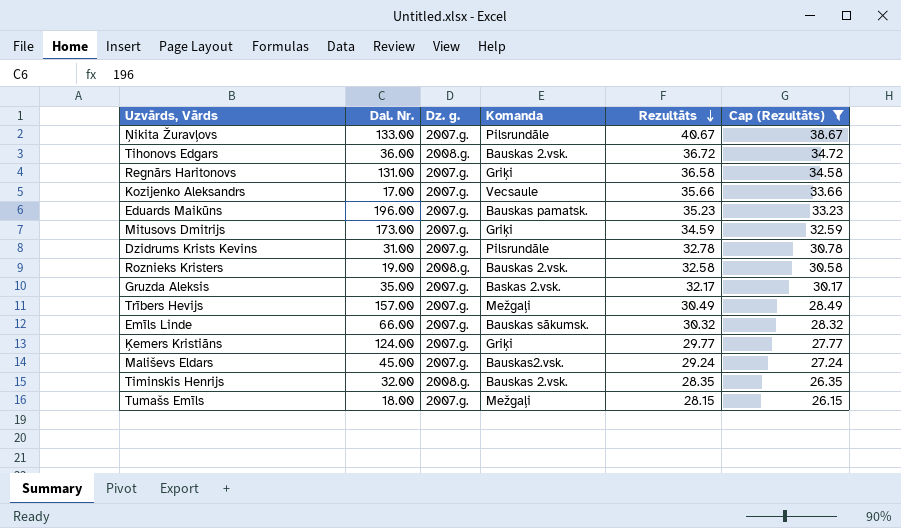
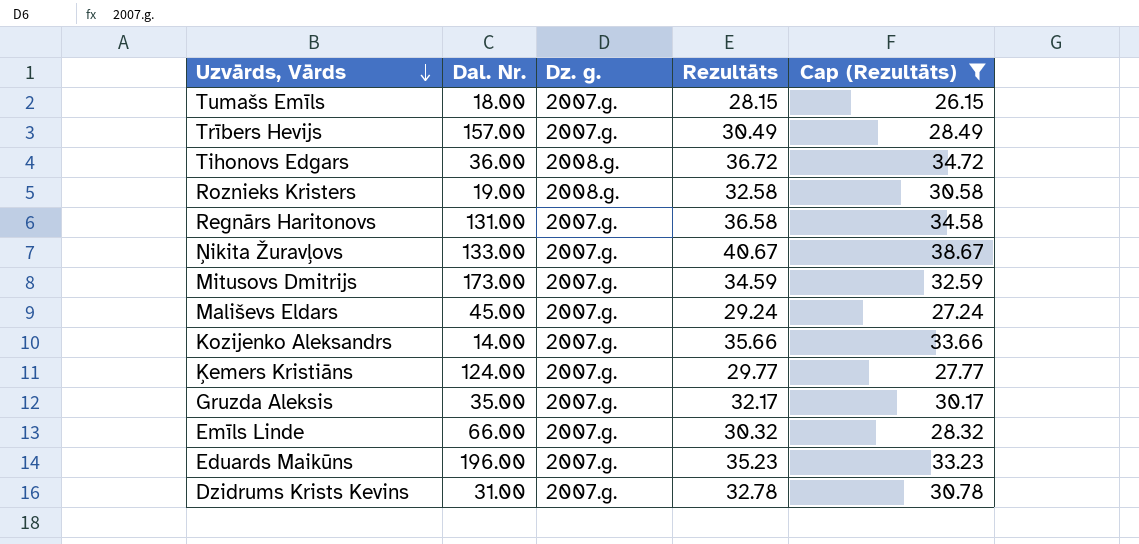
row order: Rezultāts descending -> Uzvārds, Vārds descending
column Komanda | position: 4 -> none
row Timinskis Henrijs: 32.00 | 2008.g. | Bauskas 2.vsk. | 28.35 | 26.35 -> none
Kozijenko Aleksandrs | Dal. Nr.: 17.00 -> 14.00

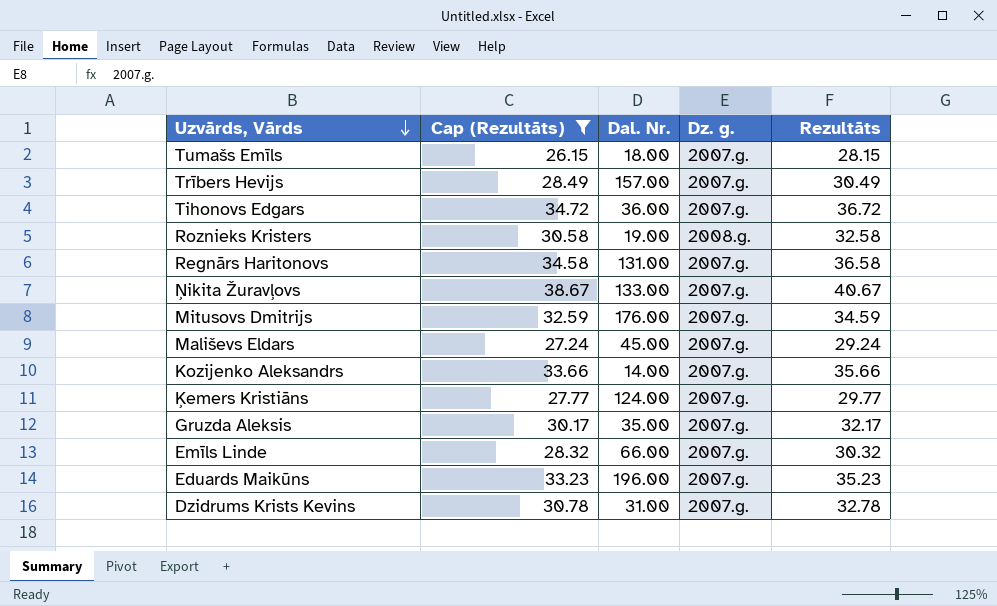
column Cap (Rezultāts) | position: 5 -> 2
Tihonovs Edgars | Dz. g.: 2008.g. -> 2007.g.
Mitusovs Dmitrijs | Dal. Nr.: 173.00 -> 176.00

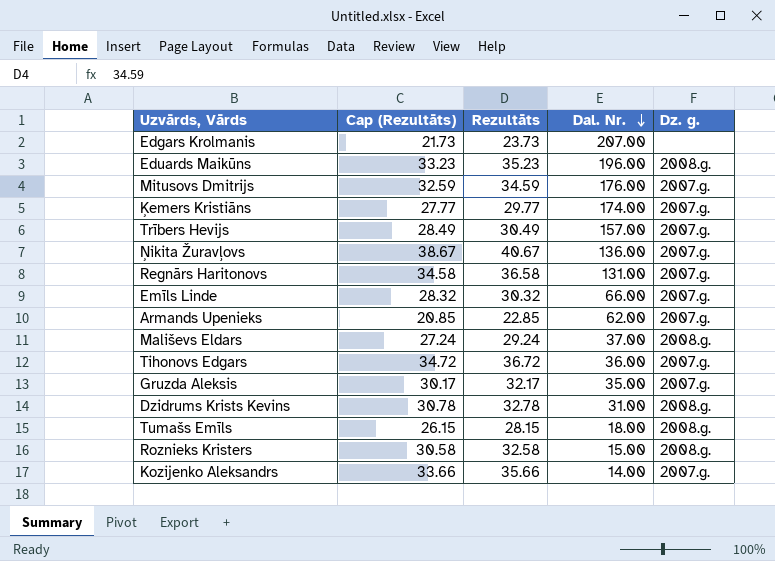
filter: Cap (Rezultāts) >= 26.15 -> none
row order: Uzvārds, Vārds descending -> Dal. Nr. descending
column Rezultāts | position: 5 -> 3
Eduards Maikūns | Dz. g.: 2007.g. -> 2008.g.
Ķemers Kristiāns | Dal. Nr.: 124.00 -> 174.00
Ņikita Žuravļovs | Dal. Nr.: 133.00 -> 136.00
Mališevs Eldars | Dal. Nr.: 45.00 -> 37.00
Mališevs Eldars | Dz. g.: 2007.g. -> 2008.g.
Dzidrums Krists Kevins | Dz. g.: 2007.g. -> 2008.g.
Tumašs Emīls | Dz. g.: 2007.g. -> 2008.g.
Roznieks Kristers | Dal. Nr.: 19.00 -> 15.00

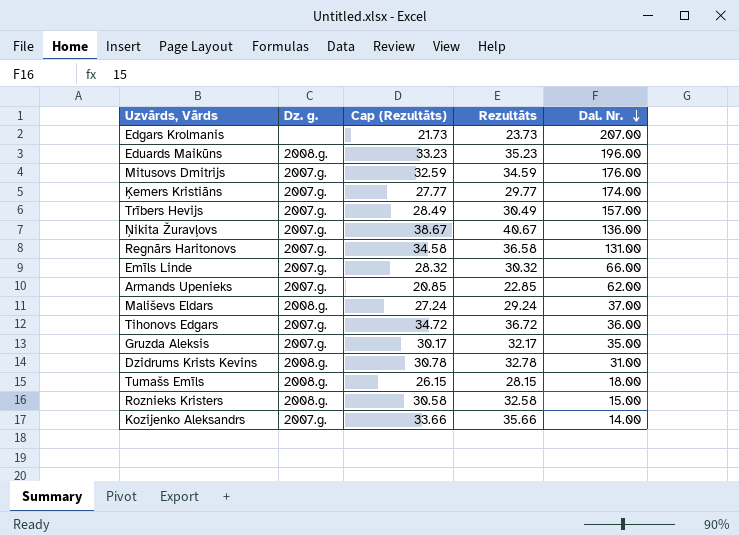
column Dz. g. | position: 5 -> 2

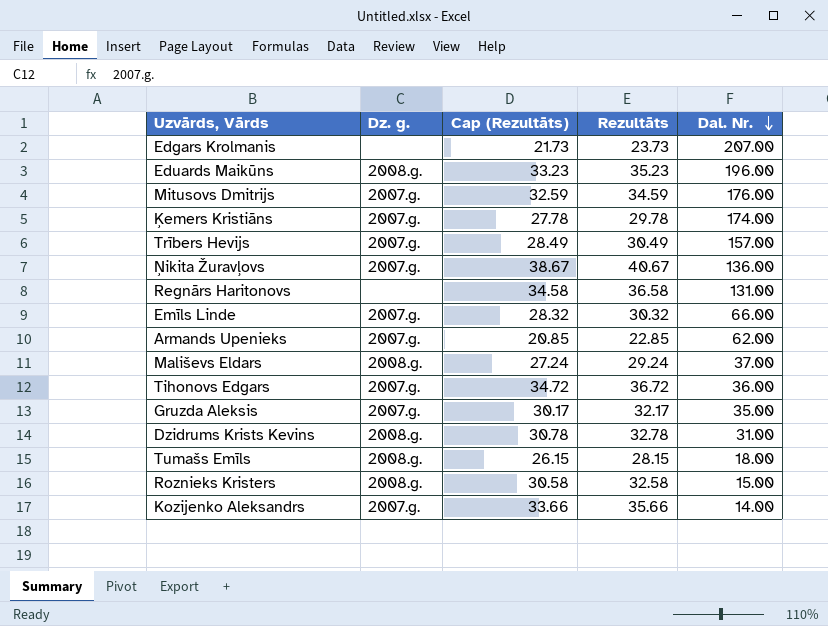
Ķemers Kristiāns | Cap (Rezultāts): 27.77 -> 27.78
Ķemers Kristiāns | Rezultāts: 29.77 -> 29.78
Regnārs Haritonovs | Dz. g.: 2007.g. -> none

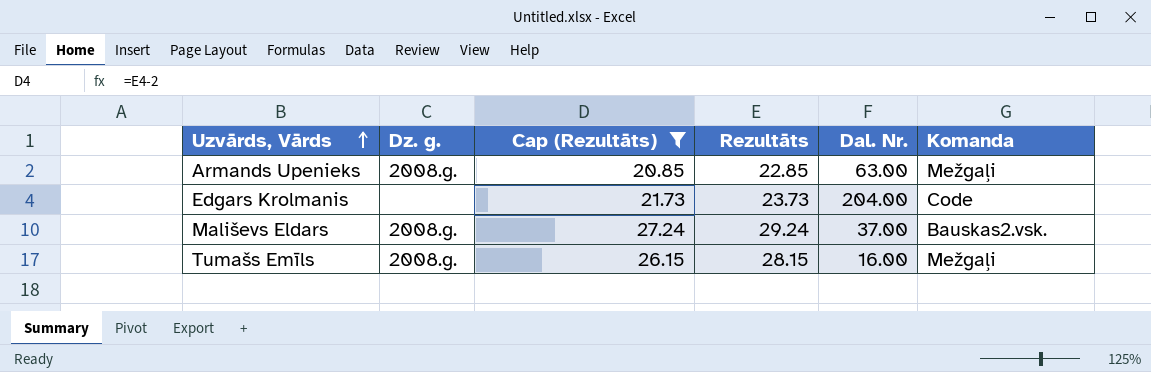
filter: none -> Cap (Rezultāts) <= 27.24
row order: Dal. Nr. descending -> Uzvārds, Vārds ascending
column Komanda | position: none -> 6
Armands Upenieks | Dz. g.: 2007.g. -> 2008.g.
Armands Upenieks | Dal. Nr.: 62.00 -> 63.00
Edgars Krolmanis | Dal. Nr.: 207.00 -> 204.00
Tumašs Emīls | Dal. Nr.: 18.00 -> 16.00

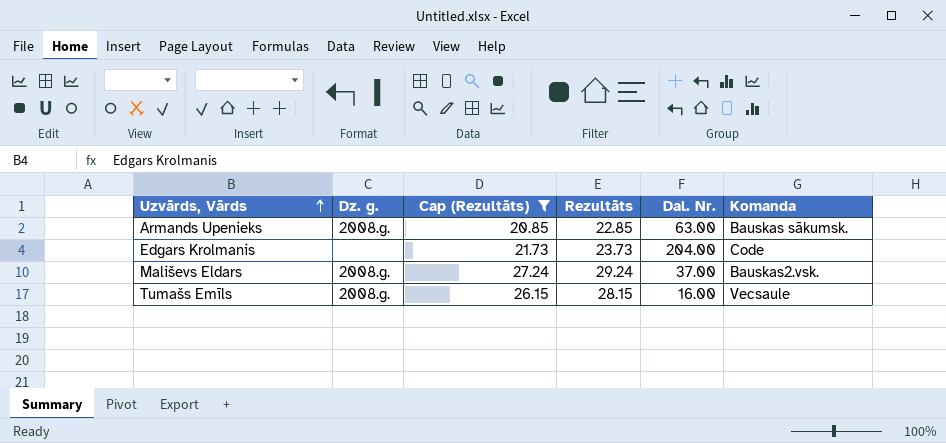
Armands Upenieks | Komanda: Mežgaļi -> Bauskas sākumsk.
Tumašs Emīls | Komanda: Mežgaļi -> Vecsaule

